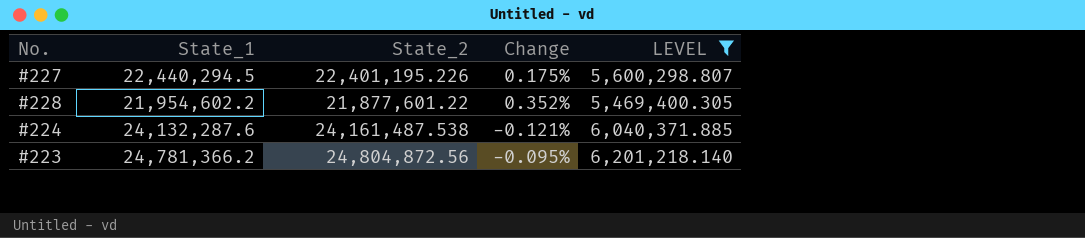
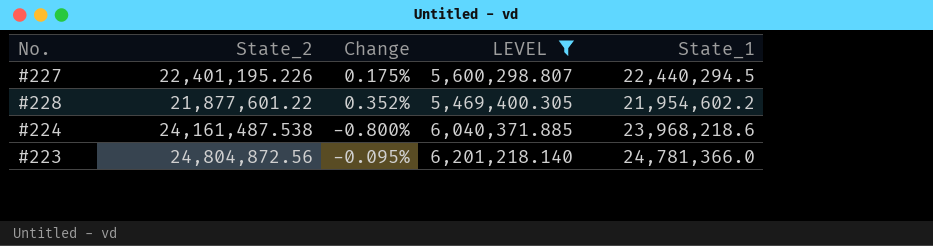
column State_1 | position: 2 -> 5
#224 | Change: -0.121% -> -0.800%
#224 | State_1: 24,132,287.6 -> 23,968,218.6
#223 | State_1: 24,781,366.2 -> 24,781,366.0

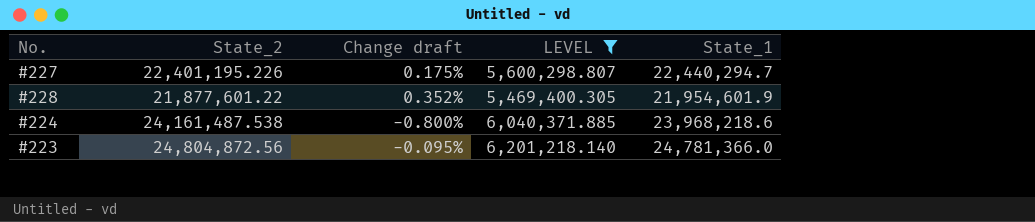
column name: Change -> Change draft
#227 | State_1: 22,440,294.5 -> 22,440,294.7
#228 | State_1: 21,954,602.2 -> 21,954,601.9

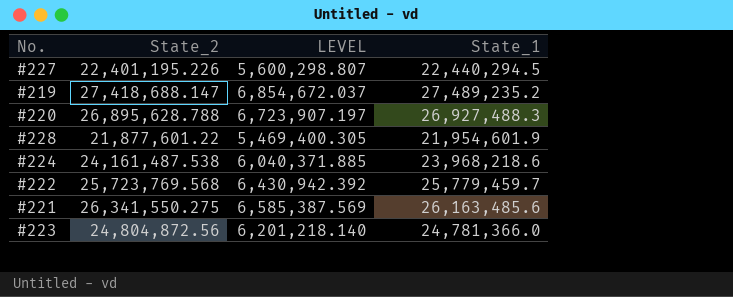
filter: LEVEL <= 6,201,218.140 -> none
column Change draft | formula: ([State_1] - [State_2]) / [State_2] -> none
#227 | State_1: 22,440,294.7 -> 22,440,294.5

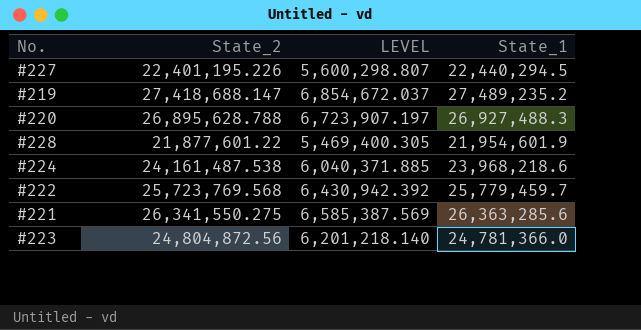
#221 | State_1: 26,163,485.6 -> 26,363,285.6

